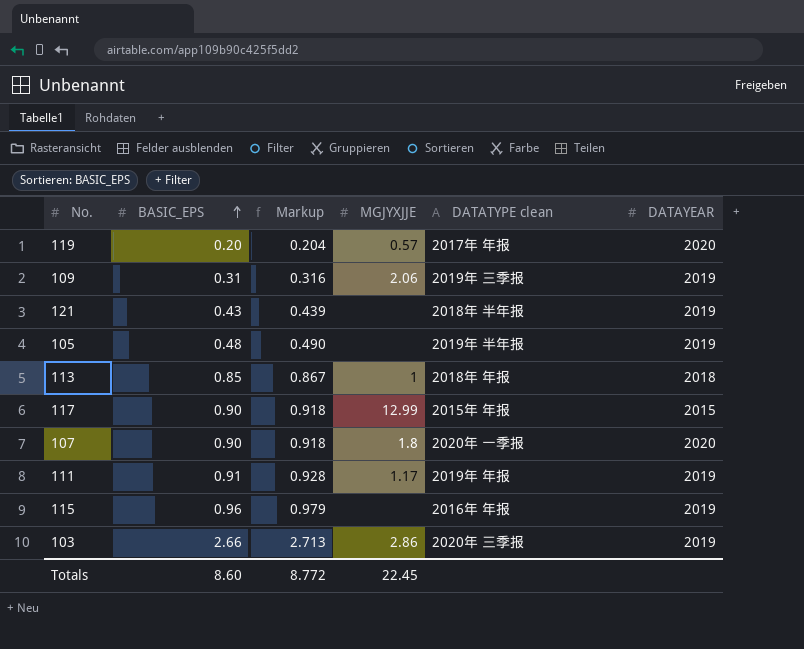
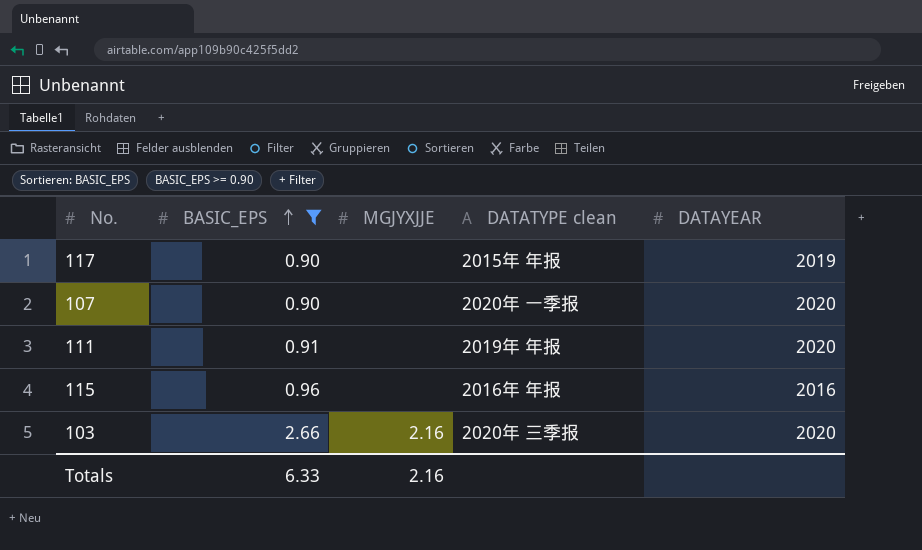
filter: none -> BASIC_EPS >= 0.90
column Markup | formula: [BASIC_EPS] * 1.02 -> none
117 | MGJYXJJE: 12.99 -> none
117 | DATAYEAR: 2015 -> 2019
107 | MGJYXJJE: 1.8 -> none
111 | MGJYXJJE: 1.17 -> none
111 | DATAYEAR: 2019 -> 2020
115 | DATAYEAR: 2019 -> 2016
103 | MGJYXJJE: 2.86 -> 2.16
103 | DATAYEAR: 2019 -> 2020
Totals | BASIC_EPS: 8.60 -> 6.33
Totals | MGJYXJJE: 22.45 -> 2.16

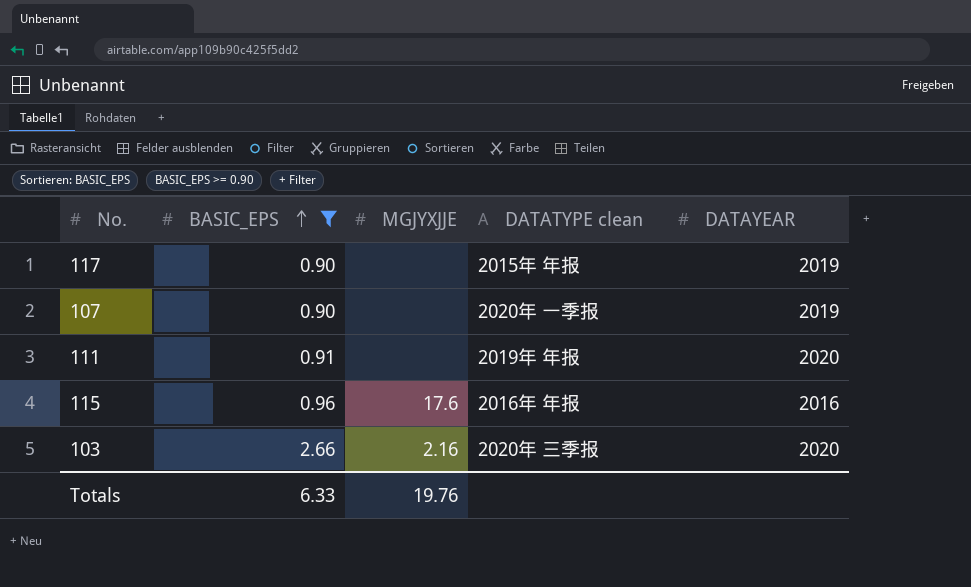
107 | DATAYEAR: 2020 -> 2019
115 | MGJYXJJE: none -> 17.6
Totals | MGJYXJJE: 2.16 -> 19.76

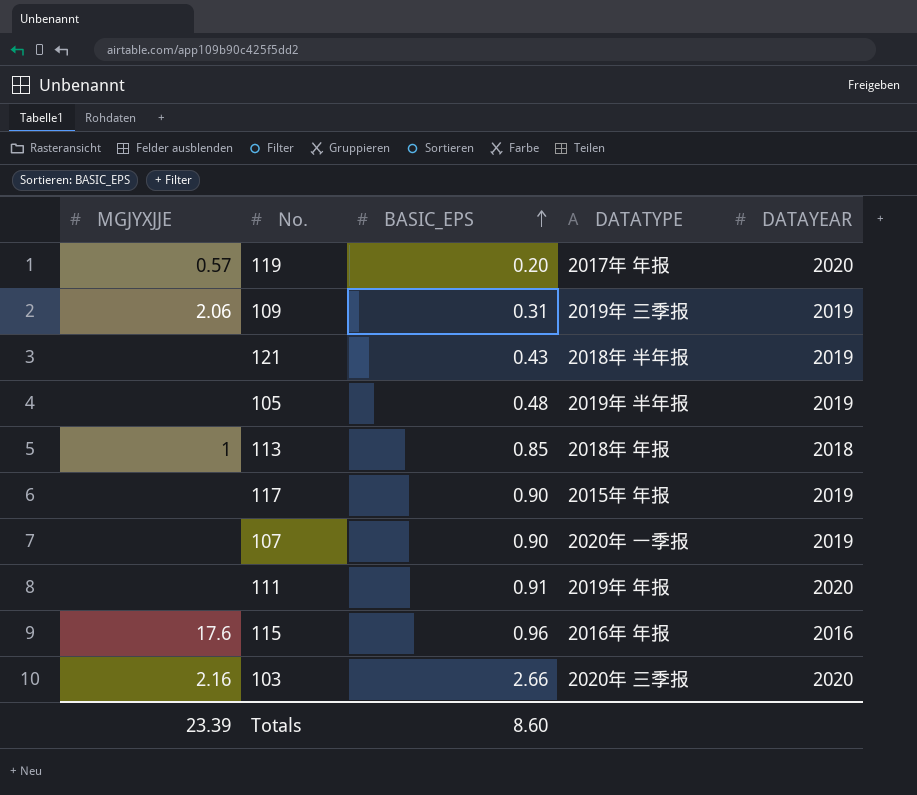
filter: BASIC_EPS >= 0.90 -> none
column MGJYXJJE | position: 3 -> 1
column name: DATATYPE clean -> DATATYPE
Totals | MGJYXJJE: 19.76 -> 23.39
Totals | BASIC_EPS: 6.33 -> 8.60

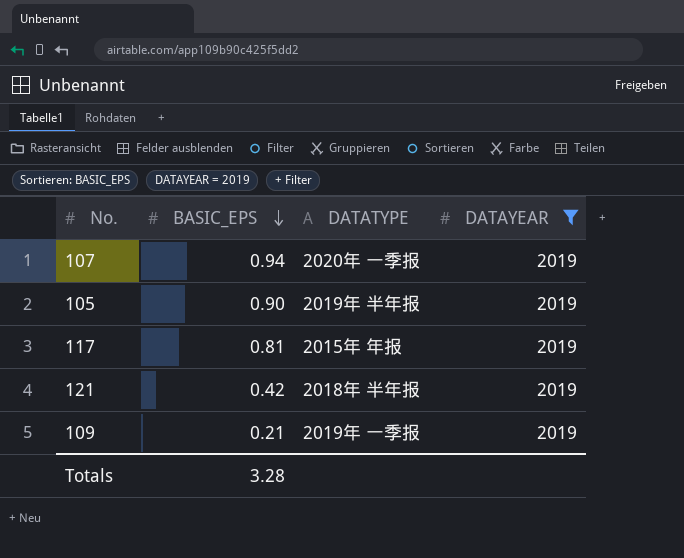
filter: none -> DATAYEAR = 2019
row order: BASIC_EPS ascending -> BASIC_EPS descending
column MGJYXJJE | position: 1 -> none
107 | BASIC_EPS: 0.90 -> 0.94
105 | BASIC_EPS: 0.48 -> 0.90
117 | BASIC_EPS: 0.90 -> 0.81
121 | BASIC_EPS: 0.43 -> 0.42
109 | BASIC_EPS: 0.31 -> 0.21
109 | DATATYPE: 2019年 三季报 -> 2019年 一季报
Totals | BASIC_EPS: 8.60 -> 3.28

